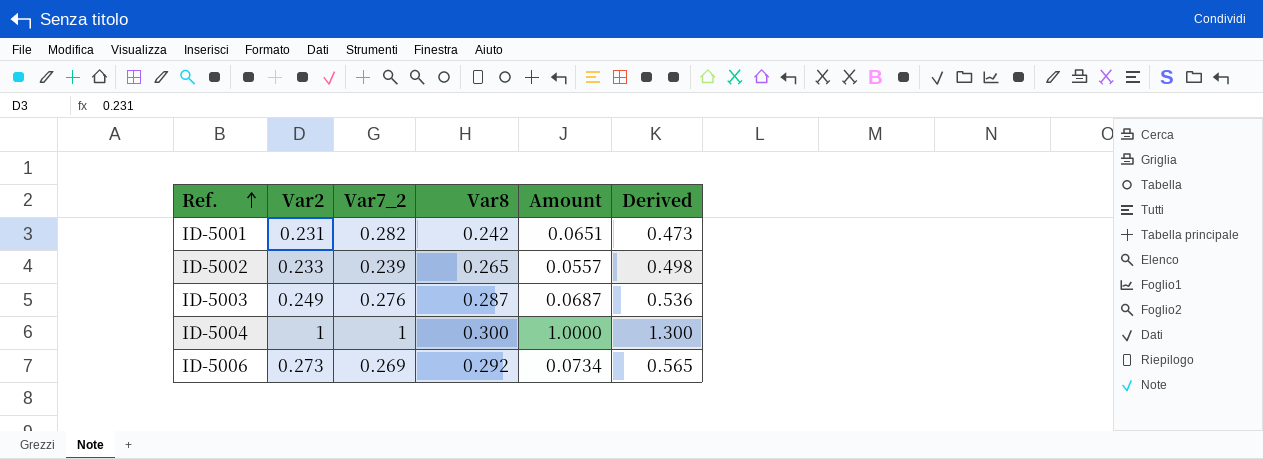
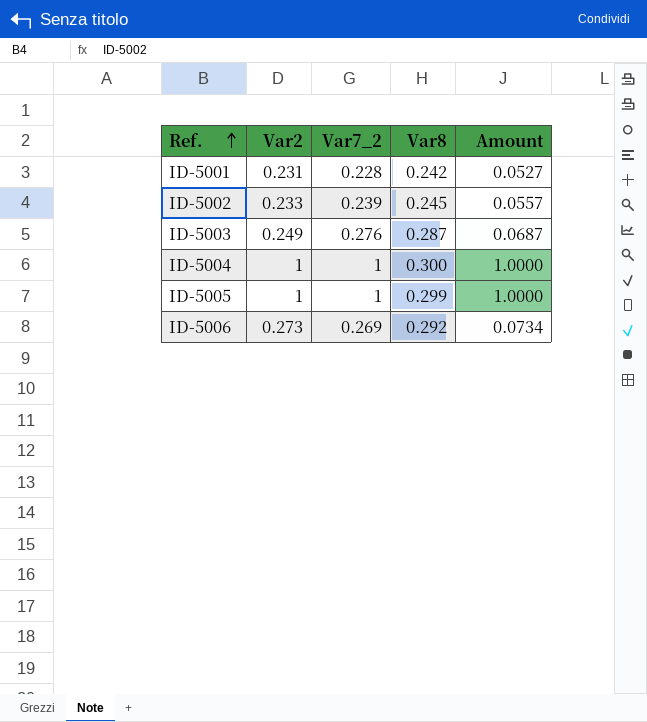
column Derived | formula: [Var2] + [Var8] -> none
ID-5001 | Var7_2: 0.282 -> 0.228
ID-5001 | Amount: 0.0651 -> 0.0527
ID-5002 | Var8: 0.265 -> 0.245
row ID-5005: none -> 1 | 1 | 0.299 | 1.0000

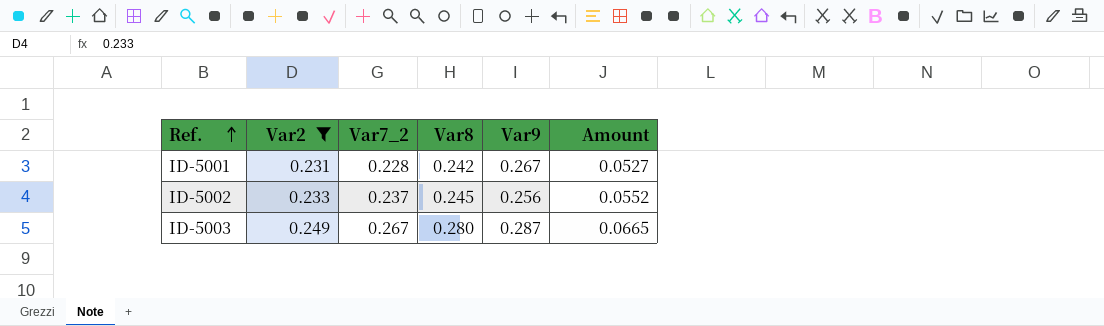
filter: none -> Var2 <= 0.249
column Var9 | position: none -> 5
ID-5002 | Var7_2: 0.239 -> 0.237
ID-5002 | Amount: 0.0557 -> 0.0552
ID-5003 | Var7_2: 0.276 -> 0.267
ID-5003 | Var8: 0.287 -> 0.280
ID-5003 | Amount: 0.0687 -> 0.0665

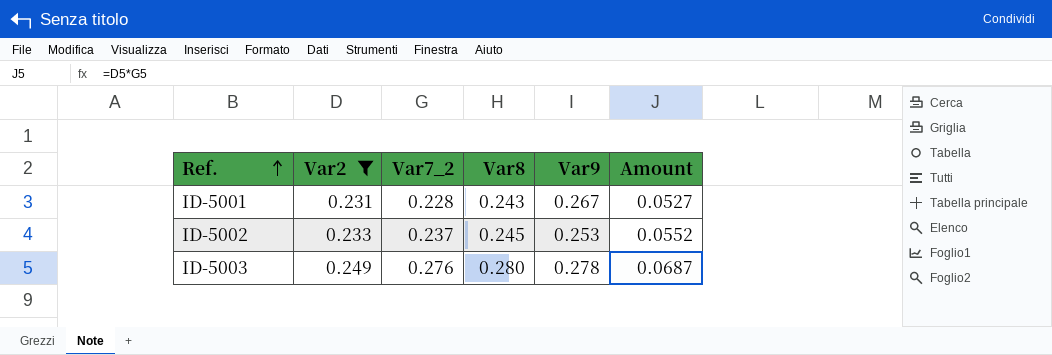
ID-5001 | Var8: 0.242 -> 0.243
ID-5002 | Var9: 0.256 -> 0.253
ID-5003 | Var7_2: 0.267 -> 0.276
ID-5003 | Var9: 0.287 -> 0.278
ID-5003 | Amount: 0.0665 -> 0.0687

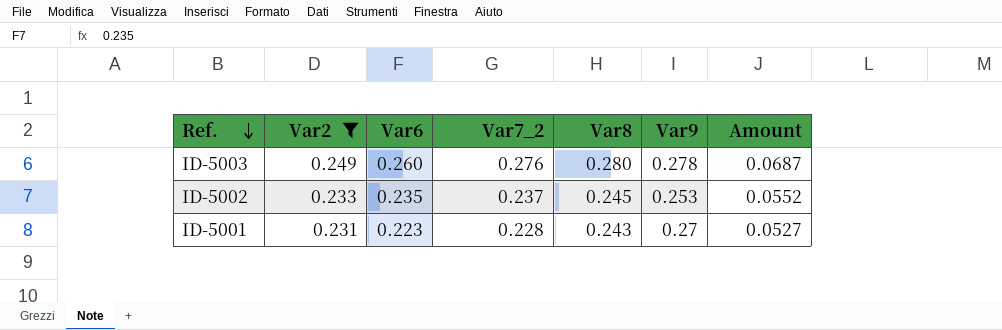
row order: Ref. ascending -> Ref. descending
column Var6 | position: none -> 3
ID-5001 | Var9: 0.267 -> 0.27

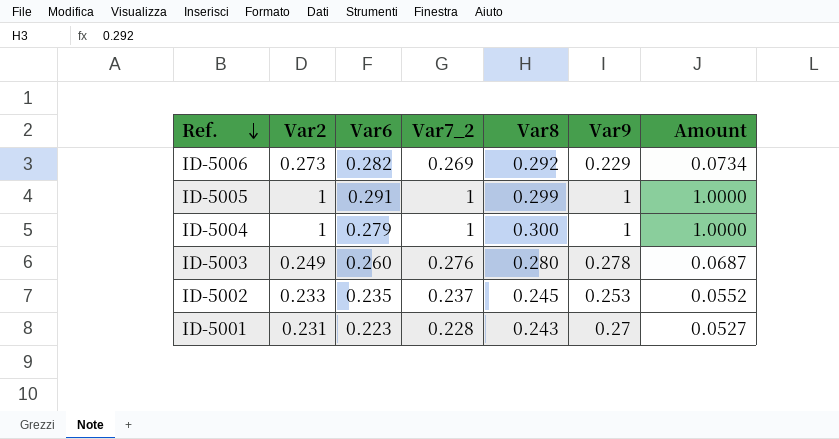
filter: Var2 <= 0.249 -> none

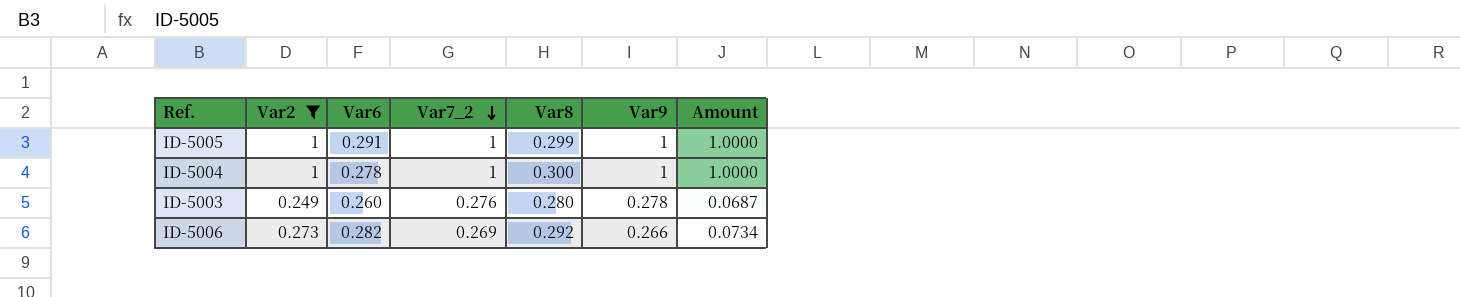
filter: none -> Var2 >= 0.249
row order: Ref. descending -> Var7_2 descending
ID-5004 | Var6: 0.279 -> 0.278
ID-5006 | Var9: 0.229 -> 0.266

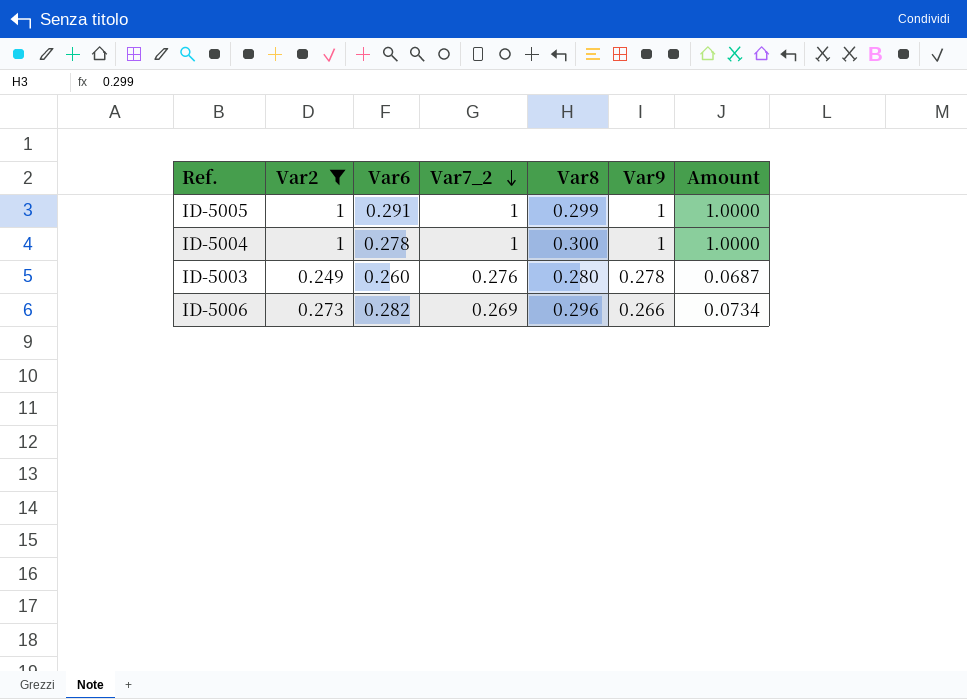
ID-5006 | Var8: 0.292 -> 0.296

